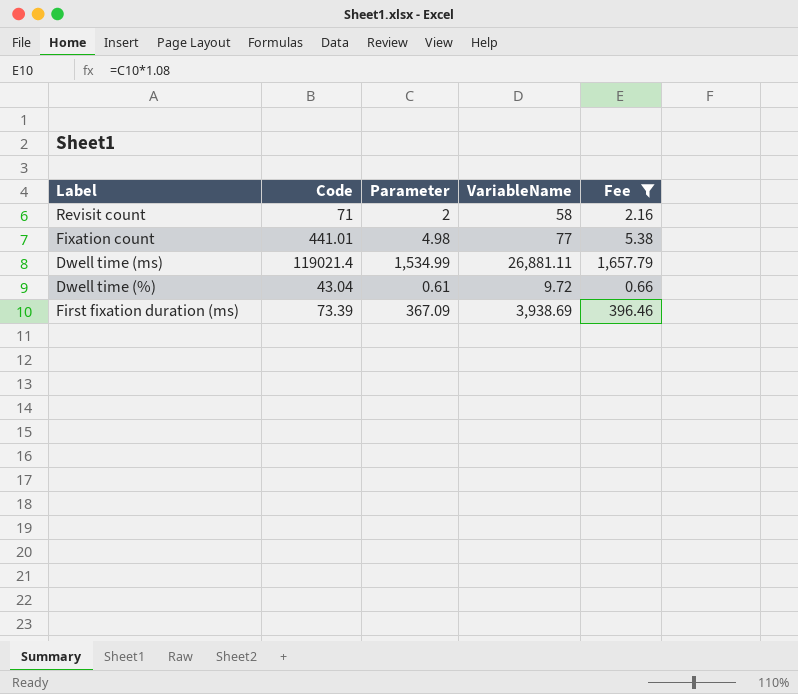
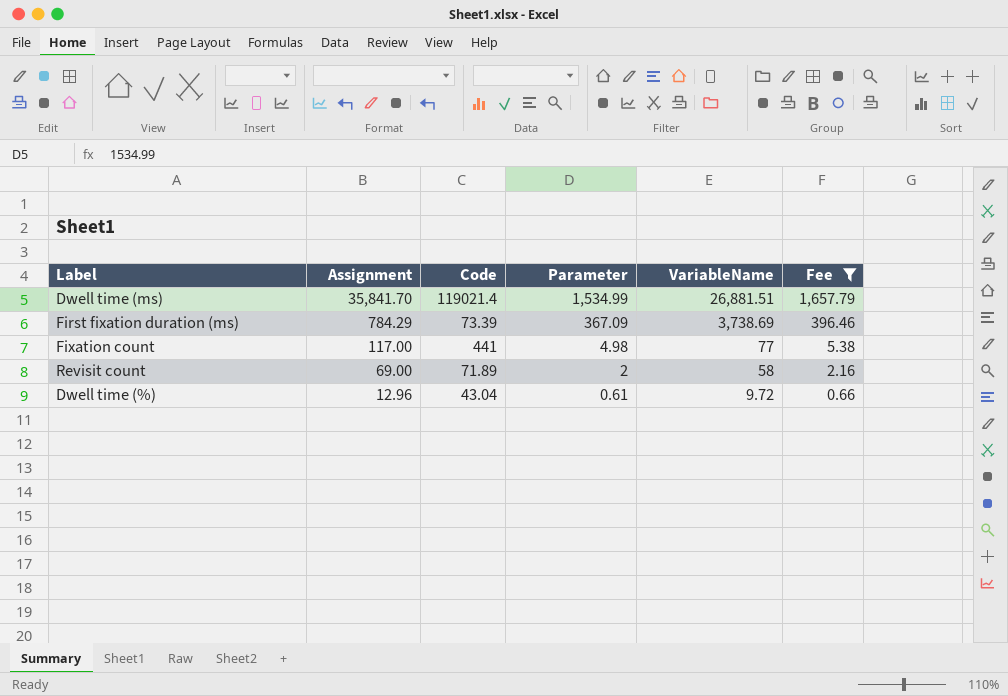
row order: none -> Assignment descending
column Assignment | position: none -> 2
Dwell time (ms) | VariableName: 26,881.11 -> 26,881.51
First fixation duration (ms) | VariableName: 3,938.69 -> 3,738.69
Fixation count | Code: 441.01 -> 441
Revisit count | Code: 71 -> 71.89

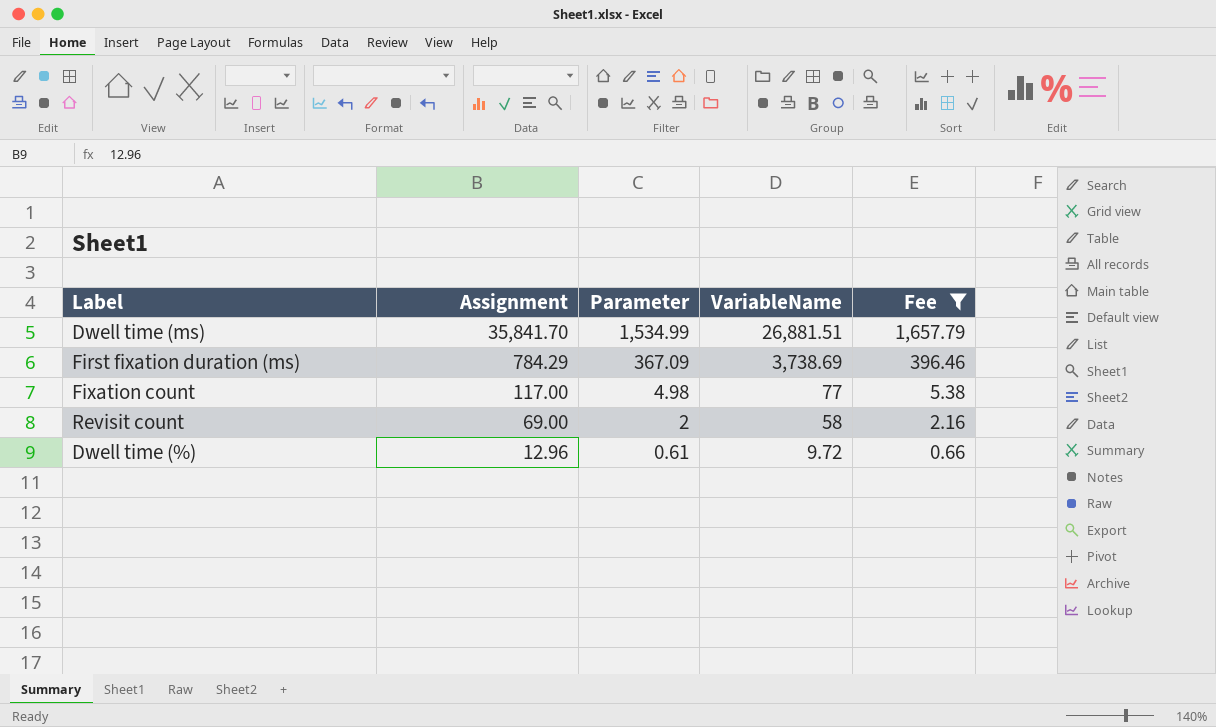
column Code | position: 3 -> none

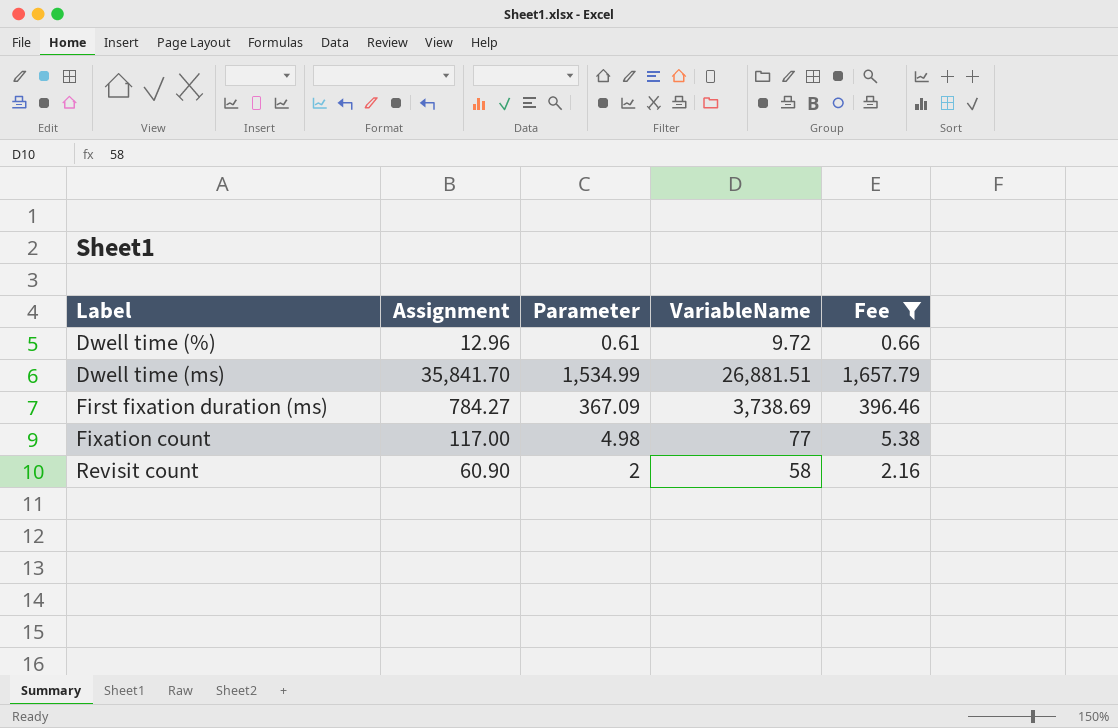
row order: Assignment descending -> Label ascending
First fixation duration (ms) | Assignment: 784.29 -> 784.27
Revisit count | Assignment: 69.00 -> 60.90

